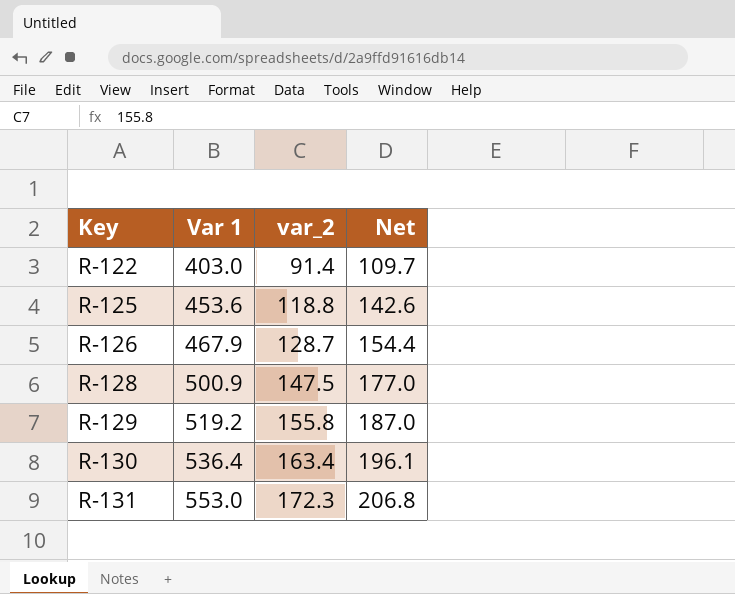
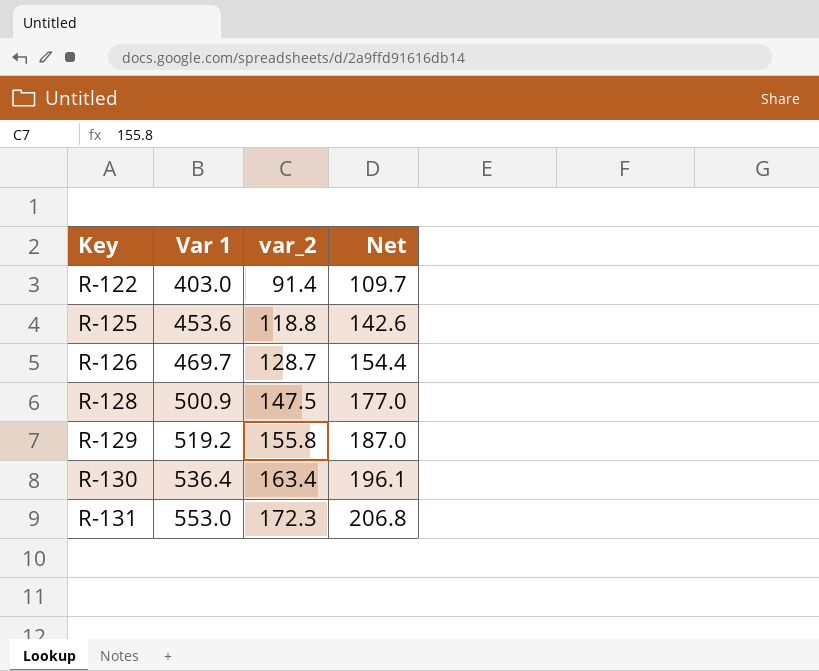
R-126 | Var 1: 467.9 -> 469.7

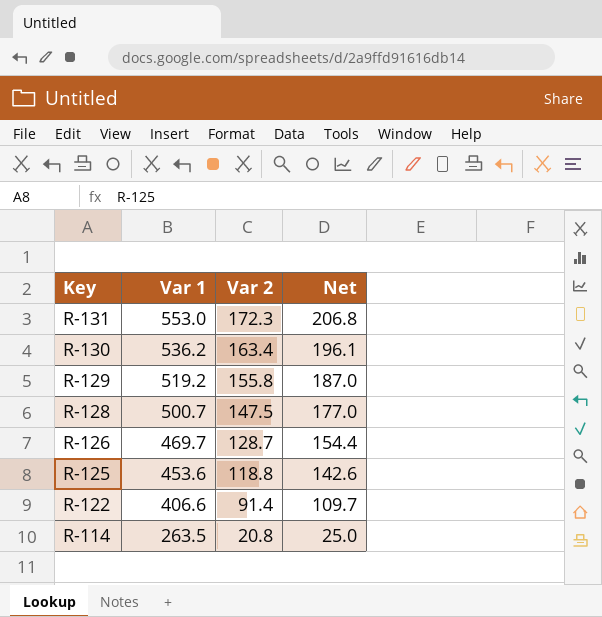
row order: Key ascending -> Key descending
column name: var_2 -> Var 2
R-130 | Var 1: 536.4 -> 536.2
R-128 | Var 1: 500.9 -> 500.7
R-122 | Var 1: 403.0 -> 406.6
row R-114: none -> 263.5 | 20.8 | 25.0

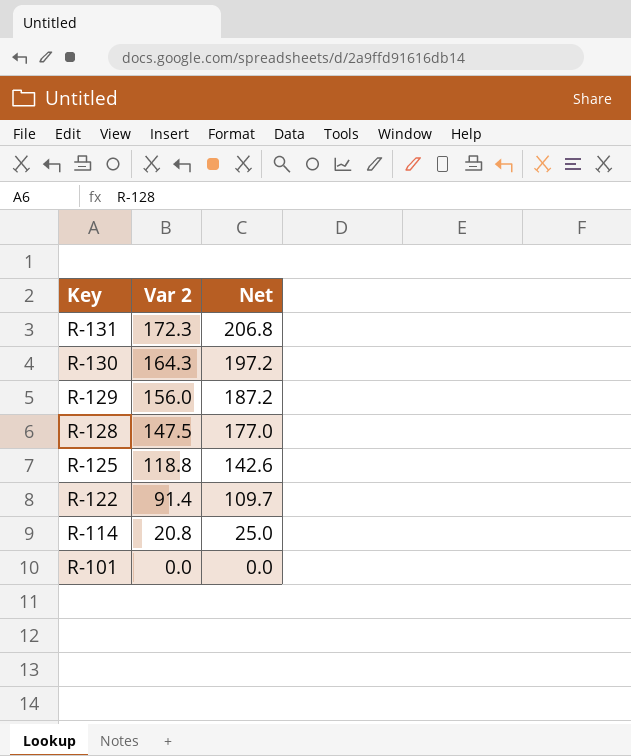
column Var 1 | position: 2 -> none
row R-126: 469.7 | 128.7 | 154.4 -> none
R-130 | Var 2: 163.4 -> 164.3
R-130 | Net: 196.1 -> 197.2
R-129 | Var 2: 155.8 -> 156.0
R-129 | Net: 187.0 -> 187.2
row R-101: none -> 0.0 | 0.0

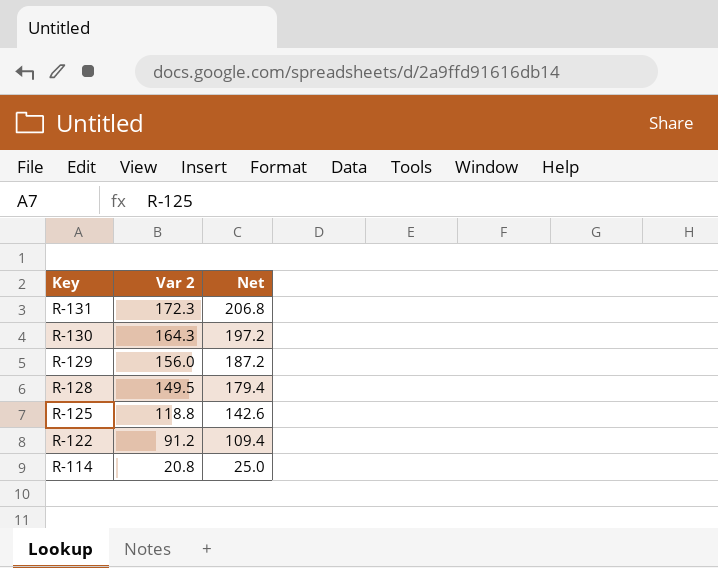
row R-101: 0.0 | 0.0 -> none
R-128 | Var 2: 147.5 -> 149.5
R-128 | Net: 177.0 -> 179.4
R-122 | Var 2: 91.4 -> 91.2
R-122 | Net: 109.7 -> 109.4

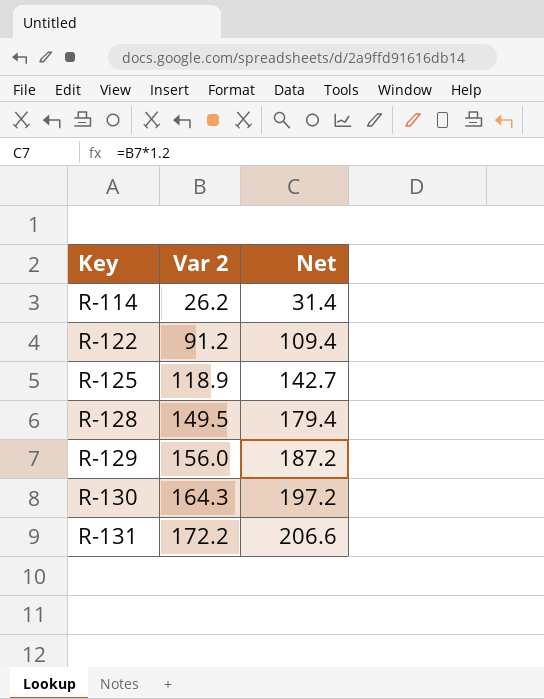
row order: Key descending -> Key ascending
R-114 | Var 2: 20.8 -> 26.2
R-114 | Net: 25.0 -> 31.4
R-125 | Var 2: 118.8 -> 118.9
R-125 | Net: 142.6 -> 142.7
R-131 | Var 2: 172.3 -> 172.2
R-131 | Net: 206.8 -> 206.6

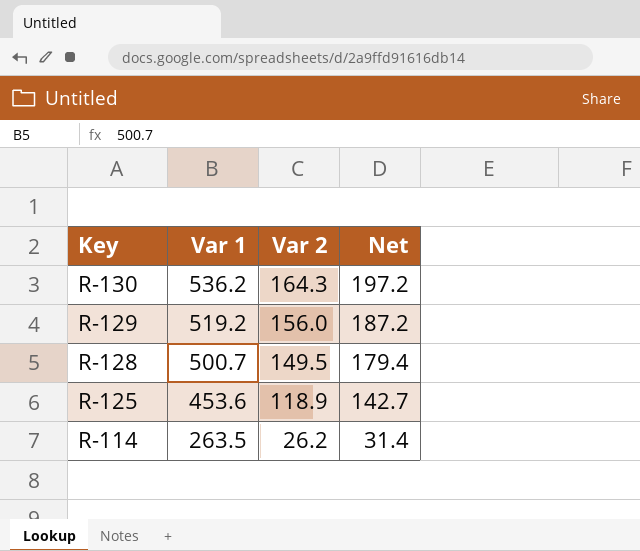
row order: Key ascending -> Key descending
column Var 1 | position: none -> 2
row R-122: 91.2 | 109.4 -> none
row R-131: 172.2 | 206.6 -> none

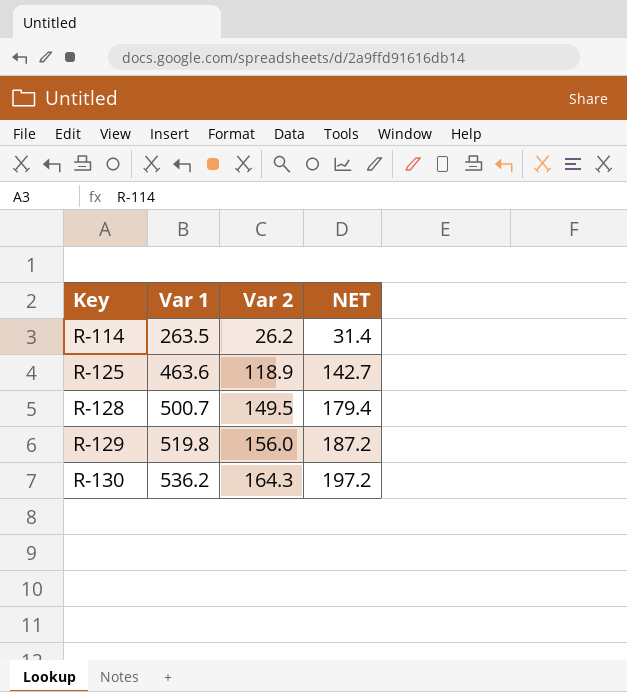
row order: Key descending -> Key ascending
column name: Net -> NET
R-125 | Var 1: 453.6 -> 463.6
R-129 | Var 1: 519.2 -> 519.8

